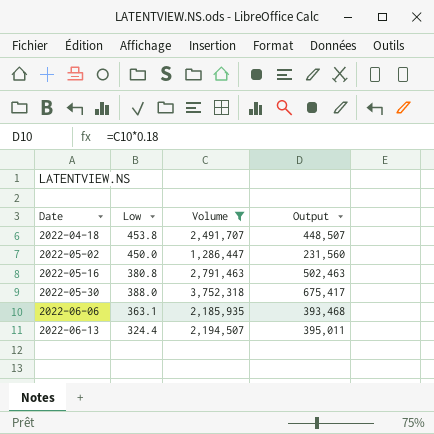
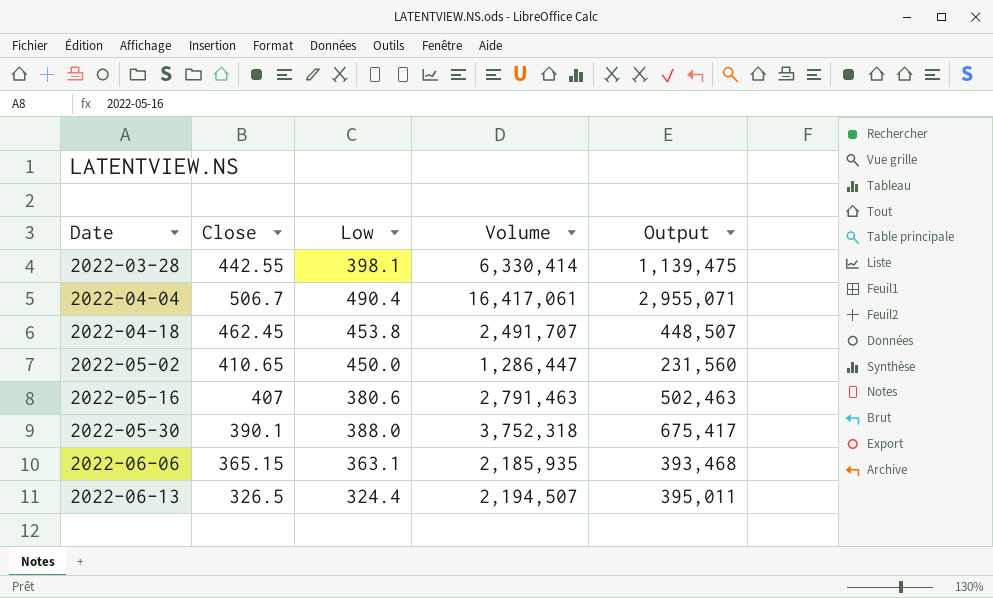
filter: Volume <= 3,752,318 -> none
column Close | position: none -> 2
2022-05-16 | Low: 380.8 -> 380.6

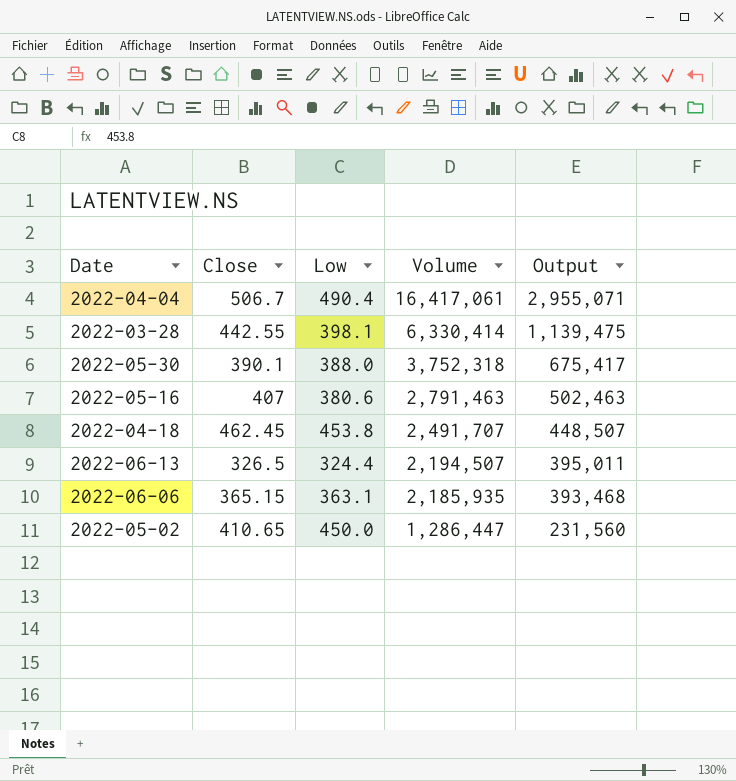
row order: Date ascending -> Volume descending

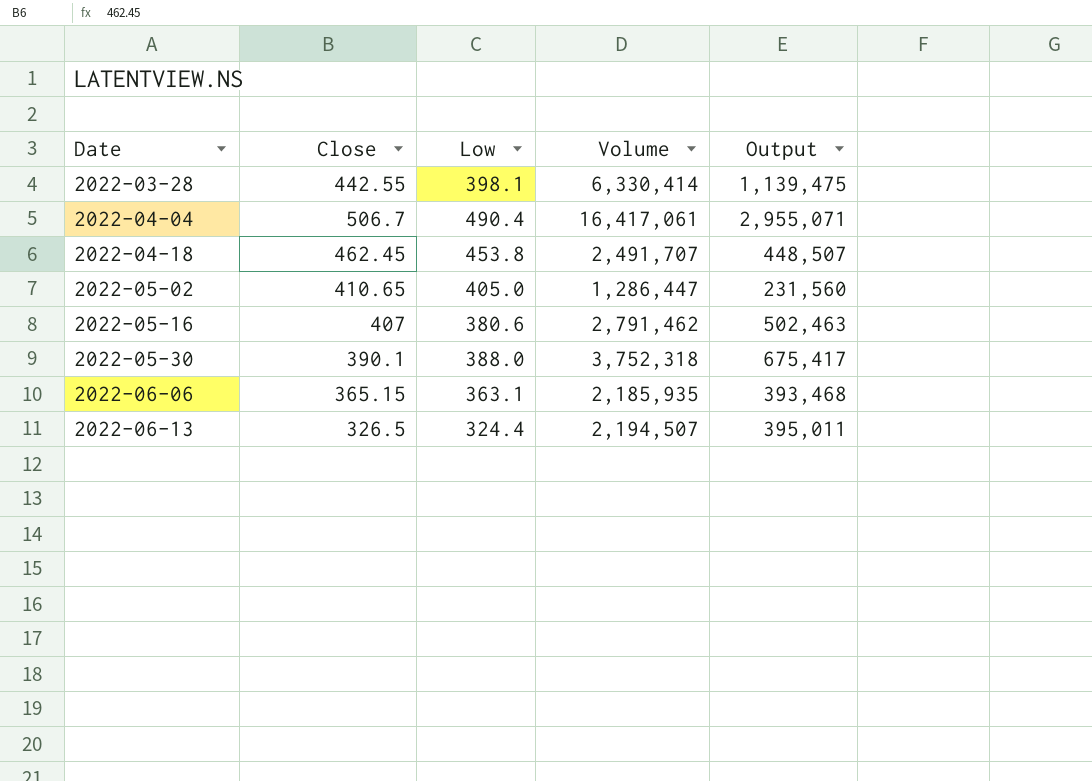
row order: Volume descending -> Date ascending
2022-05-02 | Low: 450.0 -> 405.0
2022-05-16 | Volume: 2,791,463 -> 2,791,462

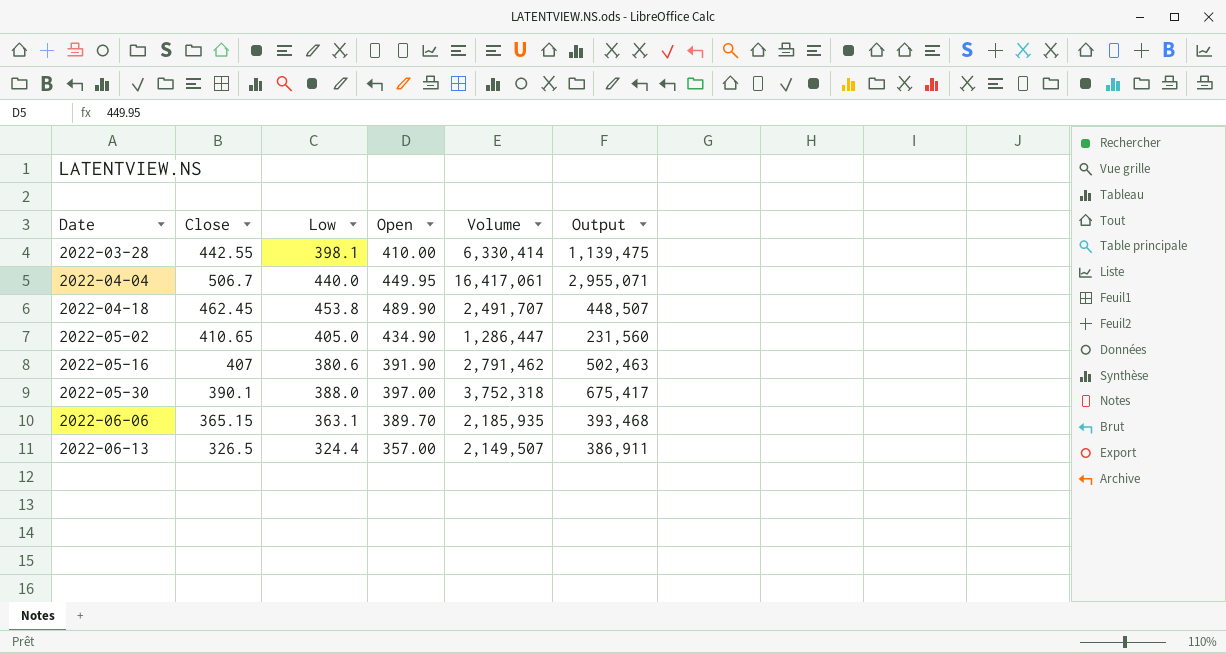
column Open | position: none -> 4
2022-04-04 | Low: 490.4 -> 440.0
2022-06-13 | Volume: 2,194,507 -> 2,149,507
2022-06-13 | Output: 395,011 -> 386,911

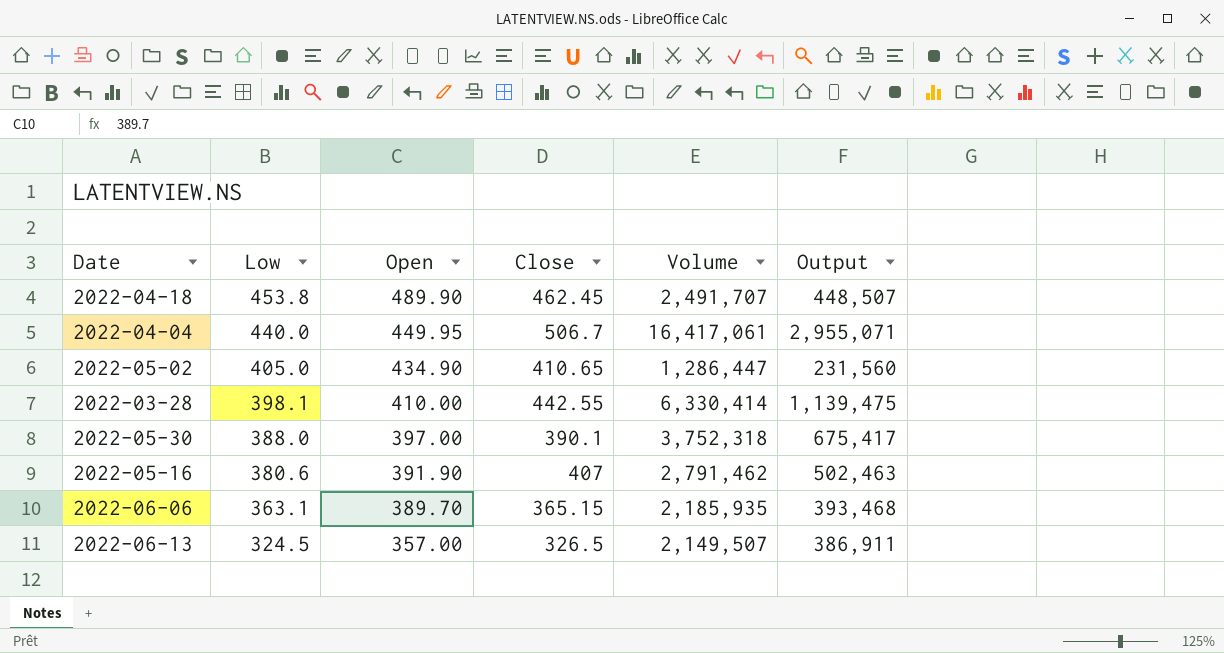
row order: Date ascending -> Low descending
column Close | position: 2 -> 4
2022-06-13 | Low: 324.4 -> 324.5

